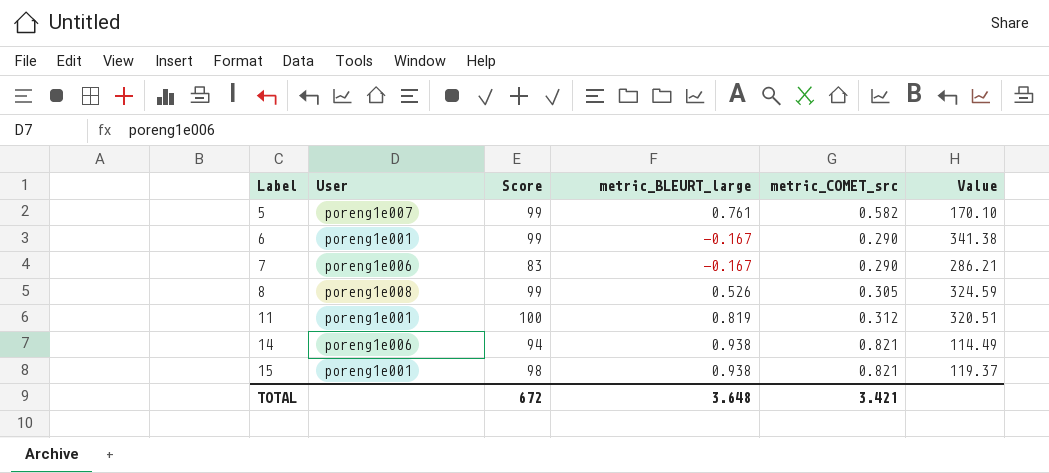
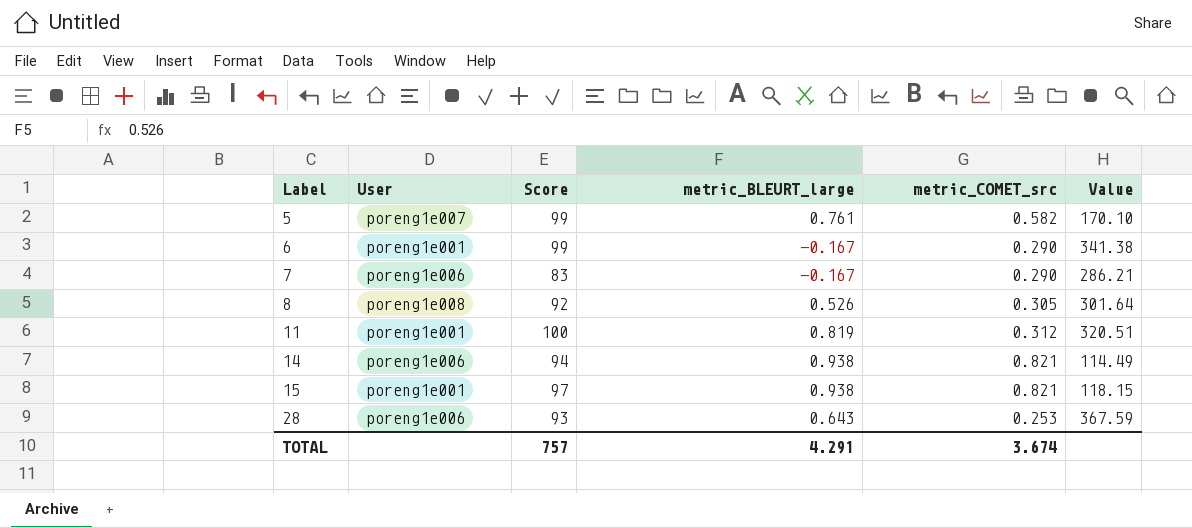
8 | Score: 99 -> 92
8 | Value: 324.59 -> 301.64
15 | Score: 98 -> 97
15 | Value: 119.37 -> 118.15
row 28: none -> poreng1e006 | 93 | 0.643 | 0.253 | 367.59
TOTAL | Score: 672 -> 757
TOTAL | metric_BLEURT_large: 3.648 -> 4.291
TOTAL | metric_COMET_src: 3.421 -> 3.674

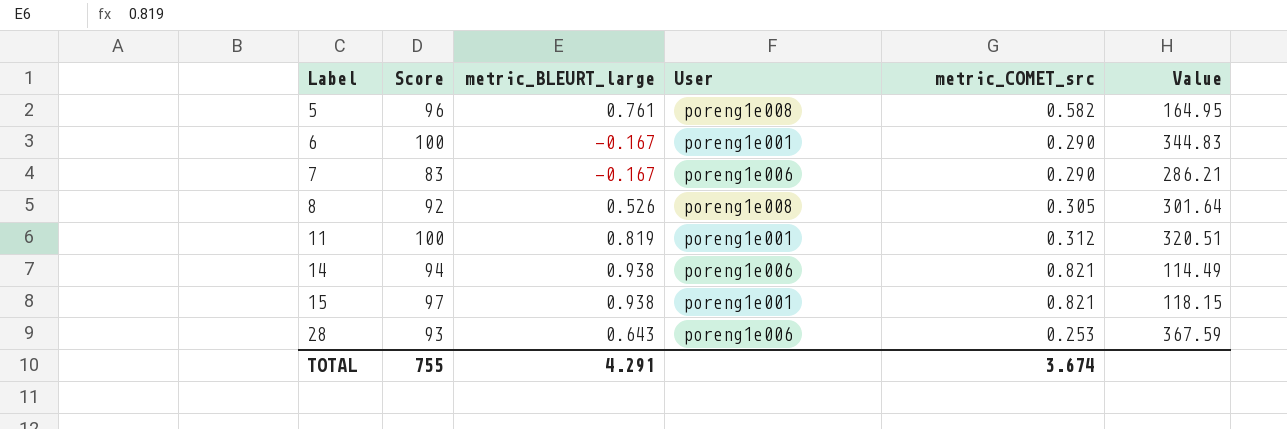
column User | position: 2 -> 4
5 | Score: 99 -> 96
5 | User: poreng1e007 -> poreng1e008
5 | Value: 170.10 -> 164.95
6 | Score: 99 -> 100
6 | Value: 341.38 -> 344.83
TOTAL | Score: 757 -> 755

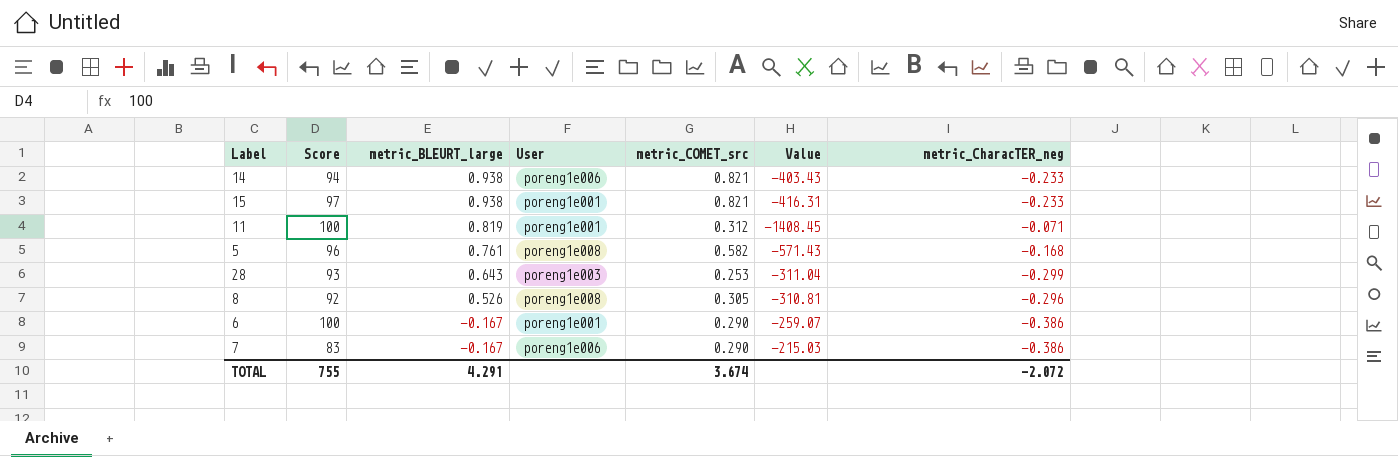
row order: Label ascending -> metric_BLEURT_large descending
column Value | formula: [Score] / [metric_COMET_src] -> [Score] / [metric_CharacTER_neg]
column metric_CharacTER_neg | position: none -> 7
28 | User: poreng1e006 -> poreng1e003

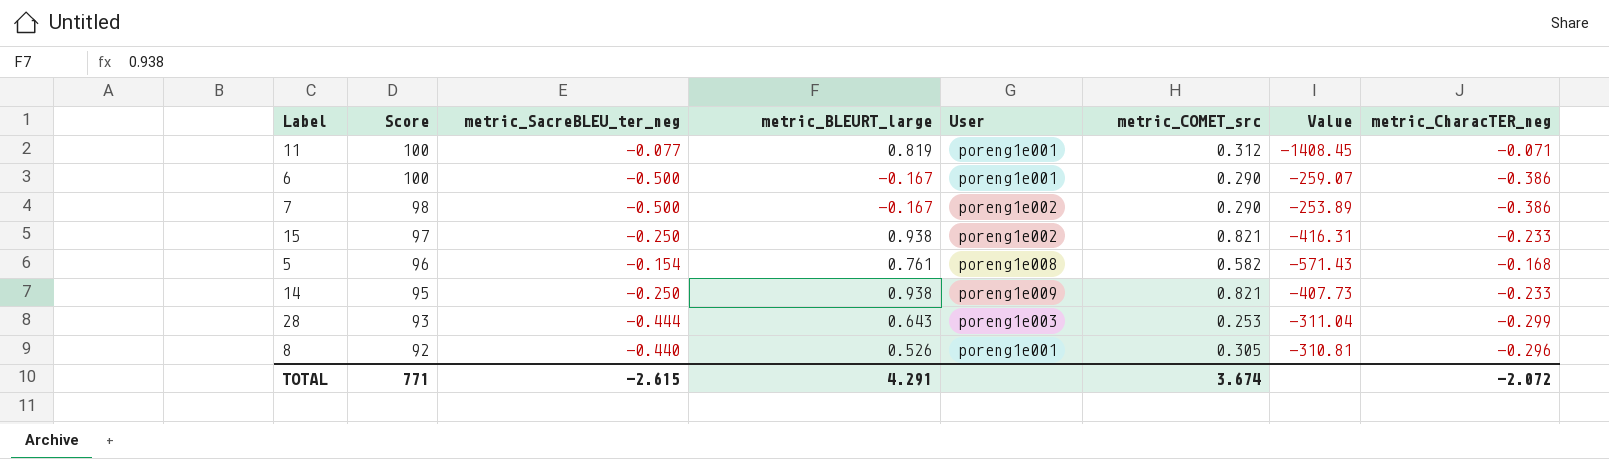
row order: metric_BLEURT_large descending -> Score descending
column metric_SacreBLEU_ter_neg | position: none -> 3
7 | Score: 83 -> 98
7 | User: poreng1e006 -> poreng1e002
7 | Value: -215.03 -> -253.89
15 | User: poreng1e001 -> poreng1e002
14 | Score: 94 -> 95
14 | User: poreng1e006 -> poreng1e009
14 | Value: -403.43 -> -407.73
8 | User: poreng1e008 -> poreng1e001
TOTAL | Score: 755 -> 771

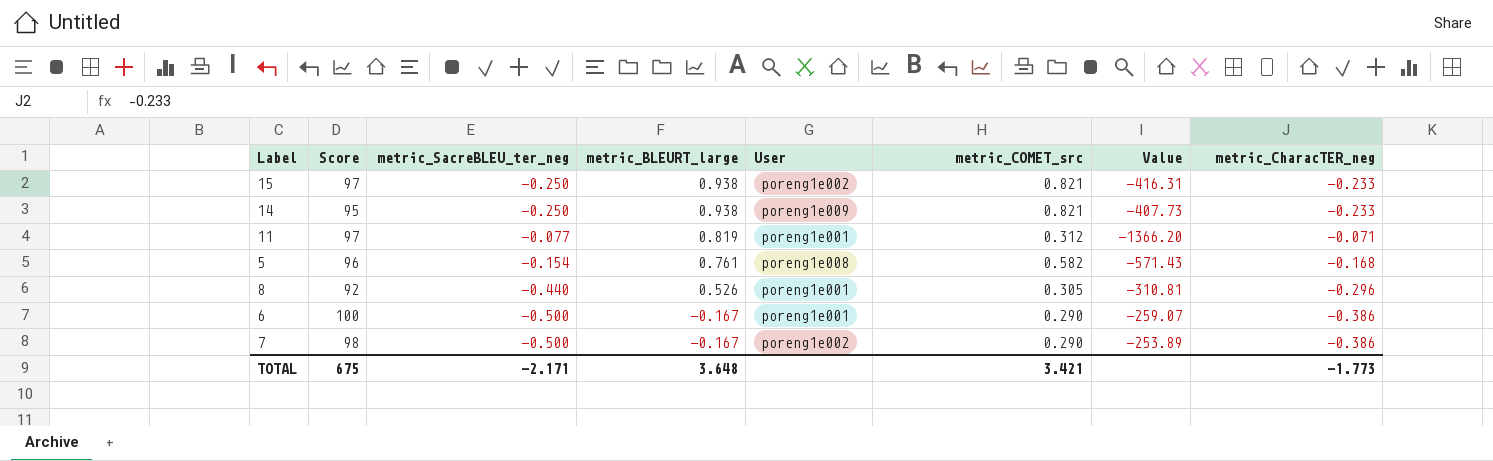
row order: Score descending -> metric_BLEURT_large descending
row 28: 93 | -0.444 | 0.643 | poreng1e003 | 0.253 | -311.04 | -0.299 -> none
11 | Score: 100 -> 97
11 | Value: -1408.45 -> -1366.20
TOTAL | Score: 771 -> 675
TOTAL | metric_SacreBLEU_ter_neg: -2.615 -> -2.171
TOTAL | metric_BLEURT_large: 4.291 -> 3.648
TOTAL | metric_COMET_src: 3.674 -> 3.421
TOTAL | metric_CharacTER_neg: -2.072 -> -1.773

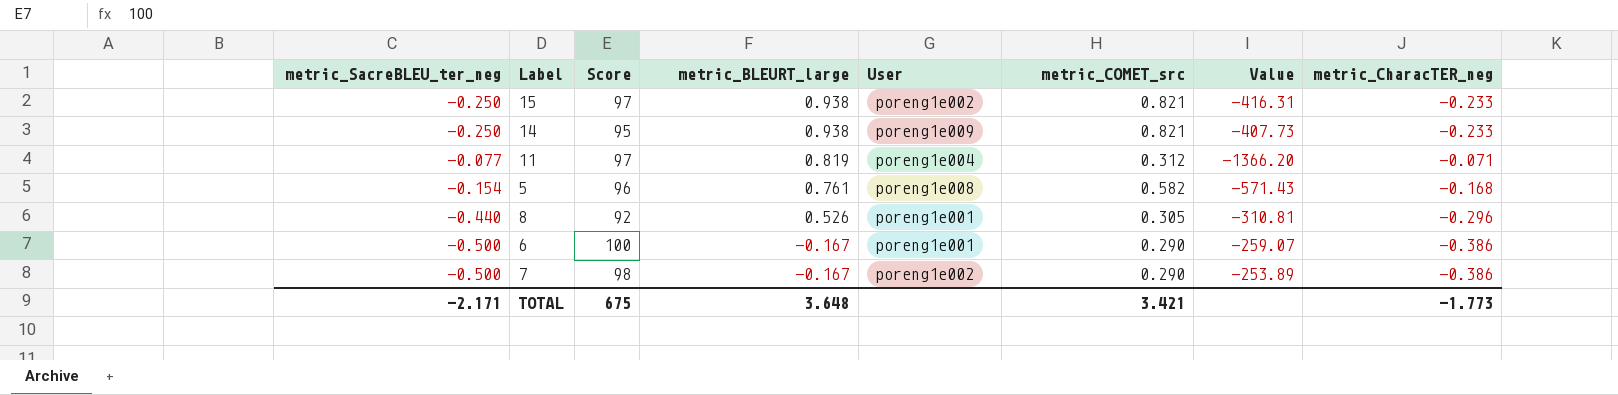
column metric_SacreBLEU_ter_neg | position: 3 -> 1
11 | User: poreng1e001 -> poreng1e004

